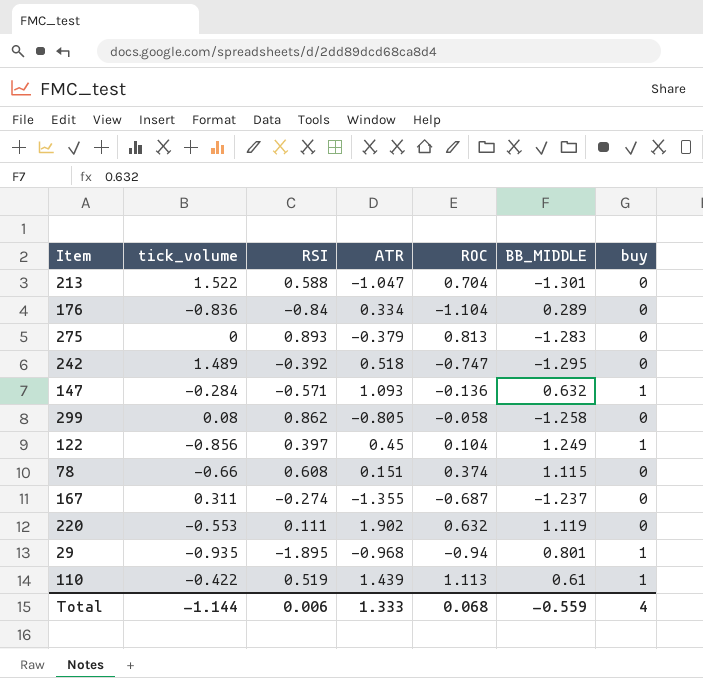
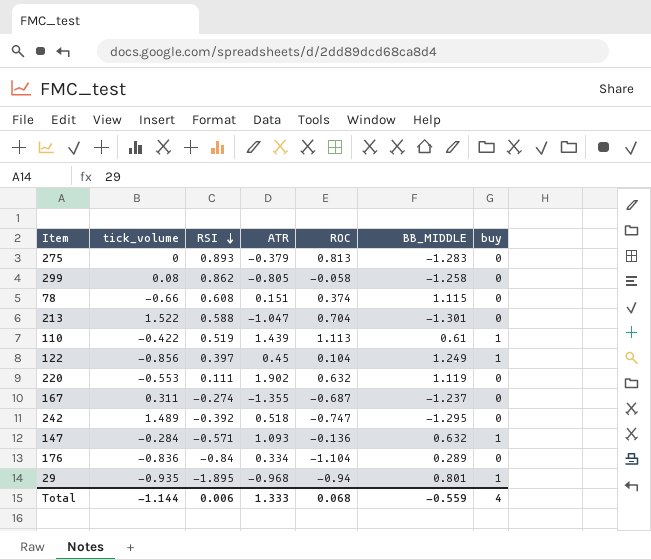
row order: none -> RSI descending

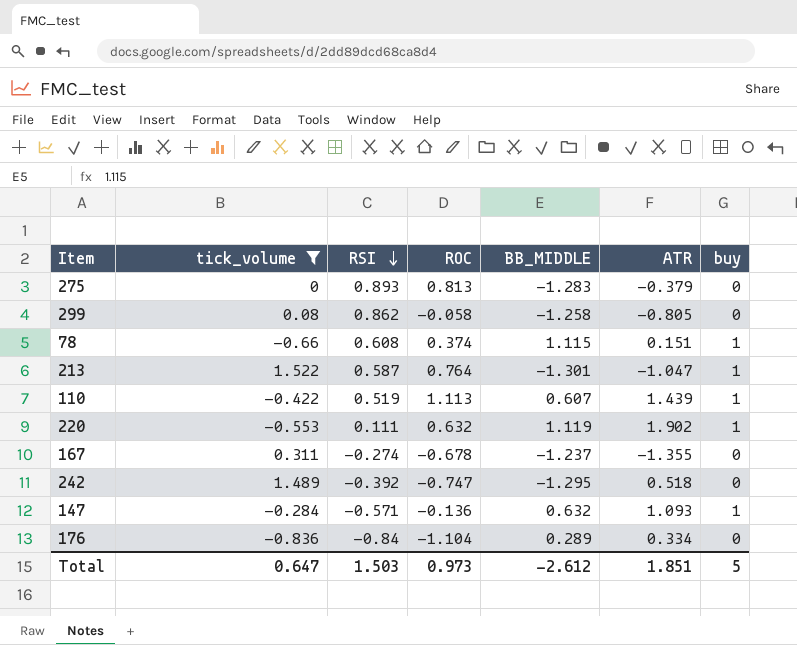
filter: none -> tick_volume >= -0.836
column ATR | position: 4 -> 6
78 | buy: 0 -> 1
213 | RSI: 0.588 -> 0.587
213 | ROC: 0.704 -> 0.764
213 | buy: 0 -> 1
110 | BB_MIDDLE: 0.61 -> 0.607
220 | buy: 0 -> 1
167 | ROC: -0.687 -> -0.678
Total | tick_volume: -1.144 -> 0.647
Total | RSI: 0.006 -> 1.503
Total | ROC: 0.068 -> 0.973
Total | BB_MIDDLE: -0.559 -> -2.612
Total | ATR: 1.333 -> 1.851
Total | buy: 4 -> 5

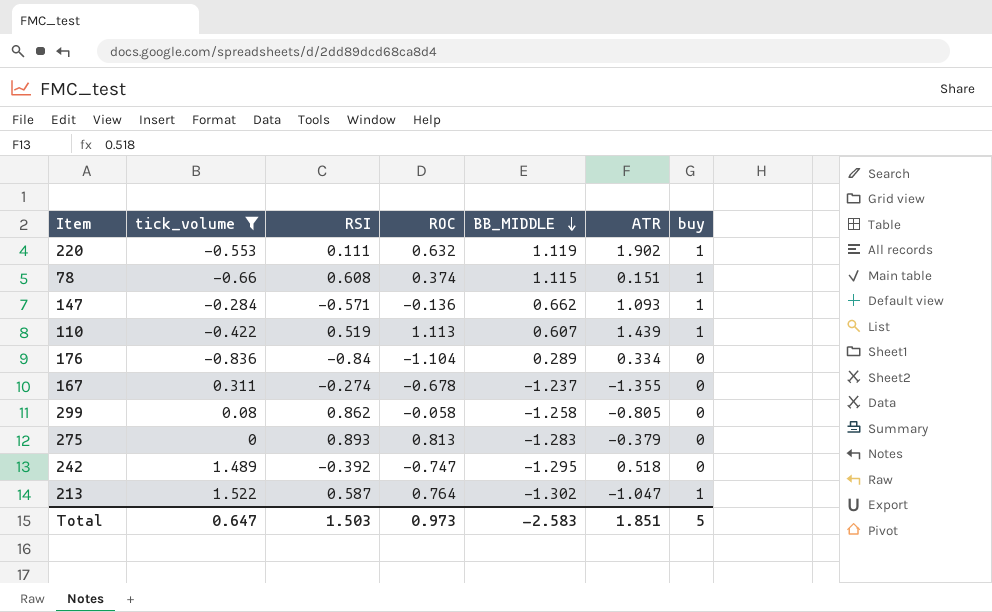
row order: RSI descending -> BB_MIDDLE descending
147 | BB_MIDDLE: 0.632 -> 0.662
213 | BB_MIDDLE: -1.301 -> -1.302
Total | BB_MIDDLE: -2.612 -> -2.583

